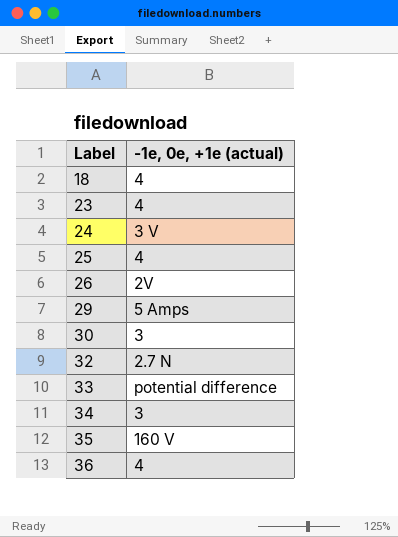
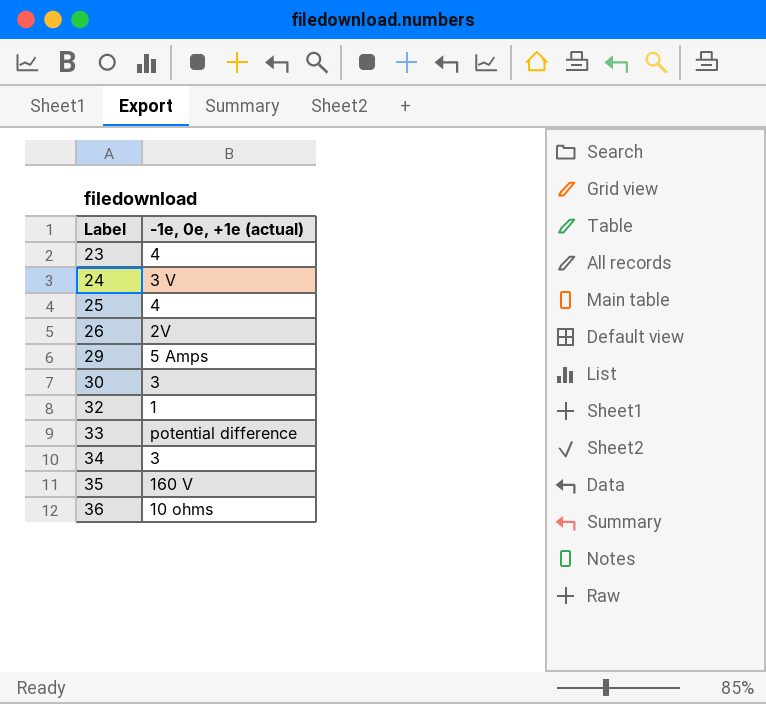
row 18: 4 -> none
32 | -1e, 0e, +1e (actual): 2.7 N -> 1
36 | -1e, 0e, +1e (actual): 4 -> 10 ohms

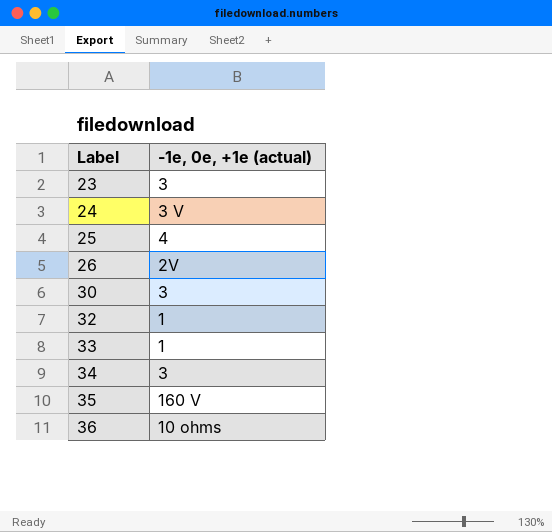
row 29: 5 Amps -> none
23 | -1e, 0e, +1e (actual): 4 -> 3
33 | -1e, 0e, +1e (actual): potential difference -> 1

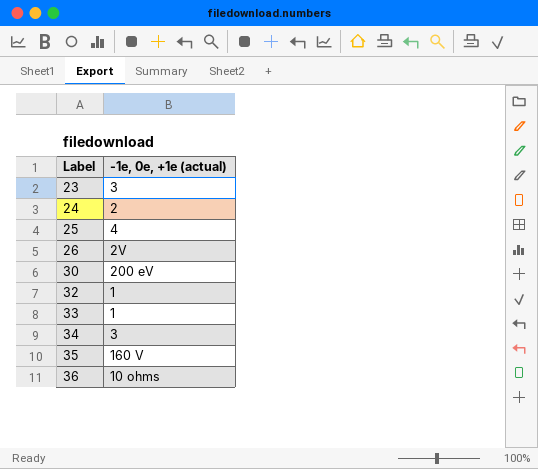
24 | -1e, 0e, +1e (actual): 3 V -> 2
30 | -1e, 0e, +1e (actual): 3 -> 200 eV

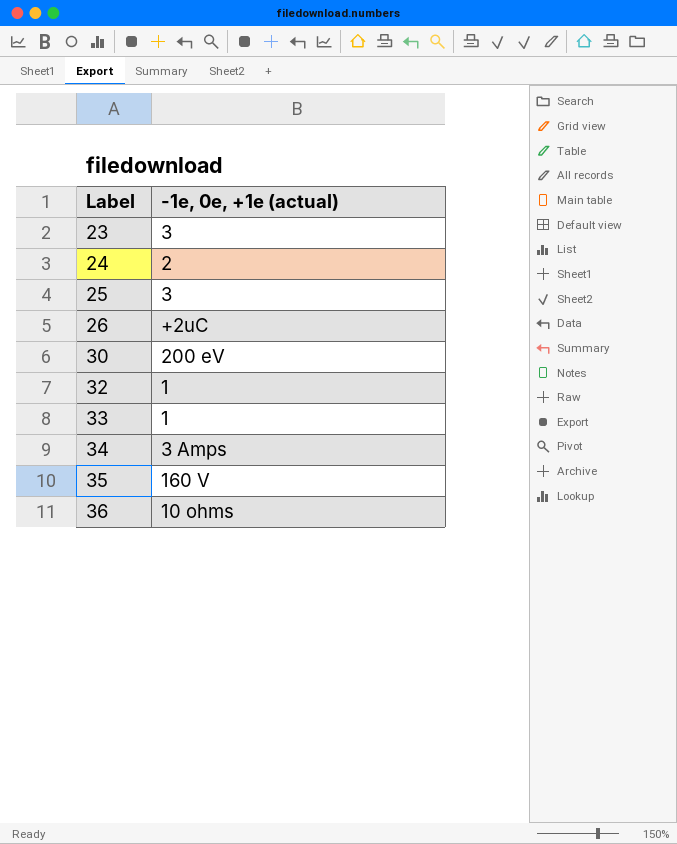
25 | -1e, 0e, +1e (actual): 4 -> 3
26 | -1e, 0e, +1e (actual): 2V -> +2uC
34 | -1e, 0e, +1e (actual): 3 -> 3 Amps

